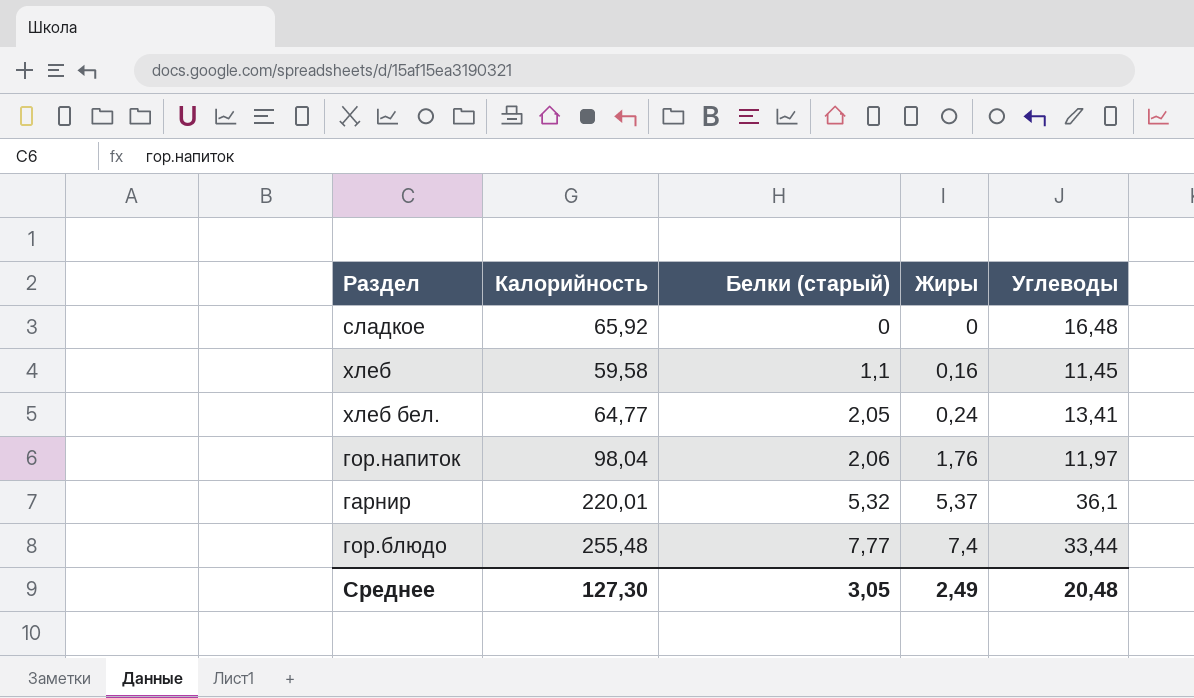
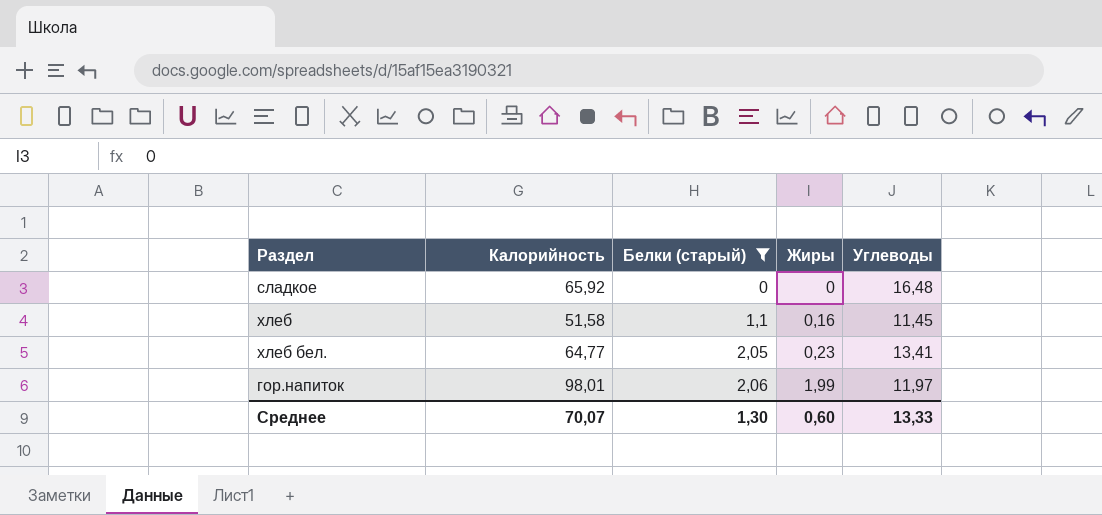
filter: none -> Белки (старый) <= 2,06
хлеб | Калорийность: 59,58 -> 51,58
хлеб бел. | Жиры: 0,24 -> 0,23
гор.напиток | Калорийность: 98,04 -> 98,01
гор.напиток | Жиры: 1,76 -> 1,99
Среднее | Калорийность: 127,30 -> 70,07
Среднее | Белки (старый): 3,05 -> 1,30
Среднее | Жиры: 2,49 -> 0,60
Среднее | Углеводы: 20,48 -> 13,33

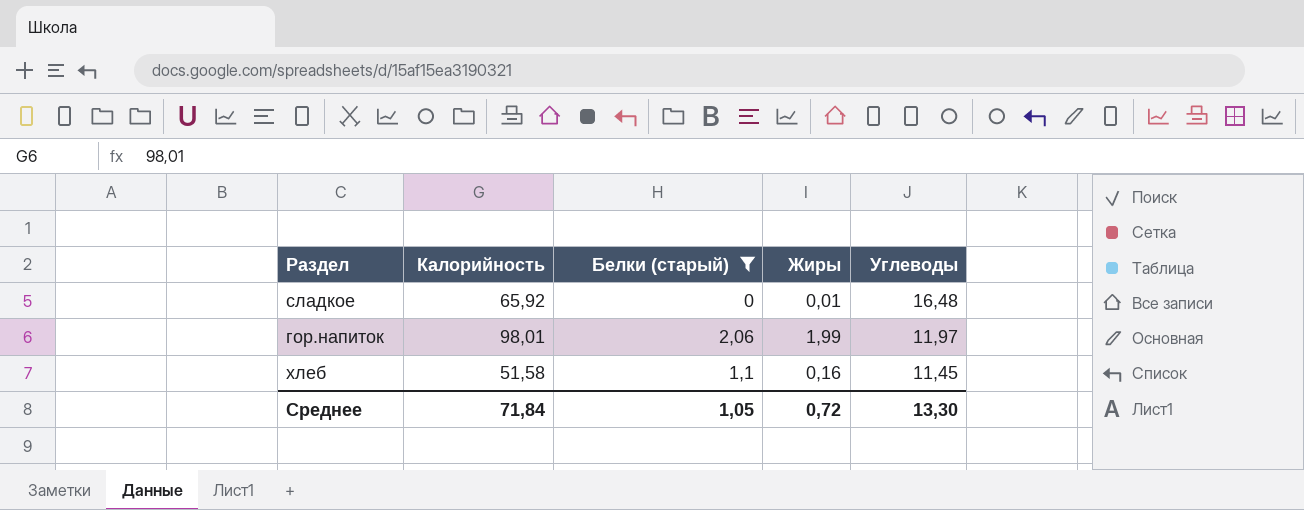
row order: Белки (старый) ascending -> Углеводы descending
row хлеб бел.: 64,77 | 2,05 | 0,23 | 13,41 -> none
сладкое | Жиры: 0 -> 0,01
Среднее | Калорийность: 70,07 -> 71,84
Среднее | Белки (старый): 1,30 -> 1,05
Среднее | Жиры: 0,60 -> 0,72
Среднее | Углеводы: 13,33 -> 13,30

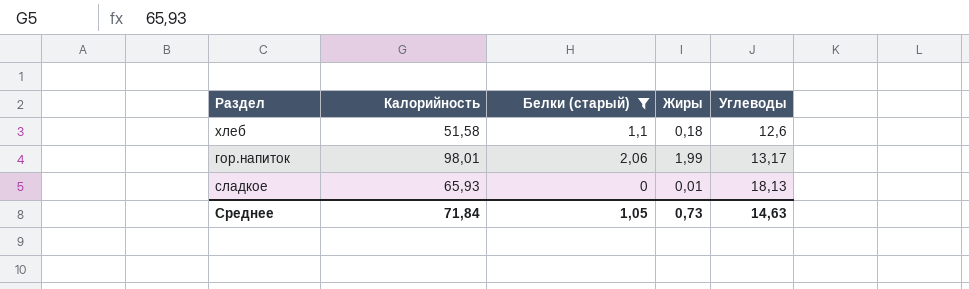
row order: Углеводы descending -> Углеводы ascending
хлеб | Жиры: 0,16 -> 0,18
хлеб | Углеводы: 11,45 -> 12,6
гор.напиток | Углеводы: 11,97 -> 13,17
сладкое | Калорийность: 65,92 -> 65,93
сладкое | Углеводы: 16,48 -> 18,13
Среднее | Жиры: 0,72 -> 0,73
Среднее | Углеводы: 13,30 -> 14,63

